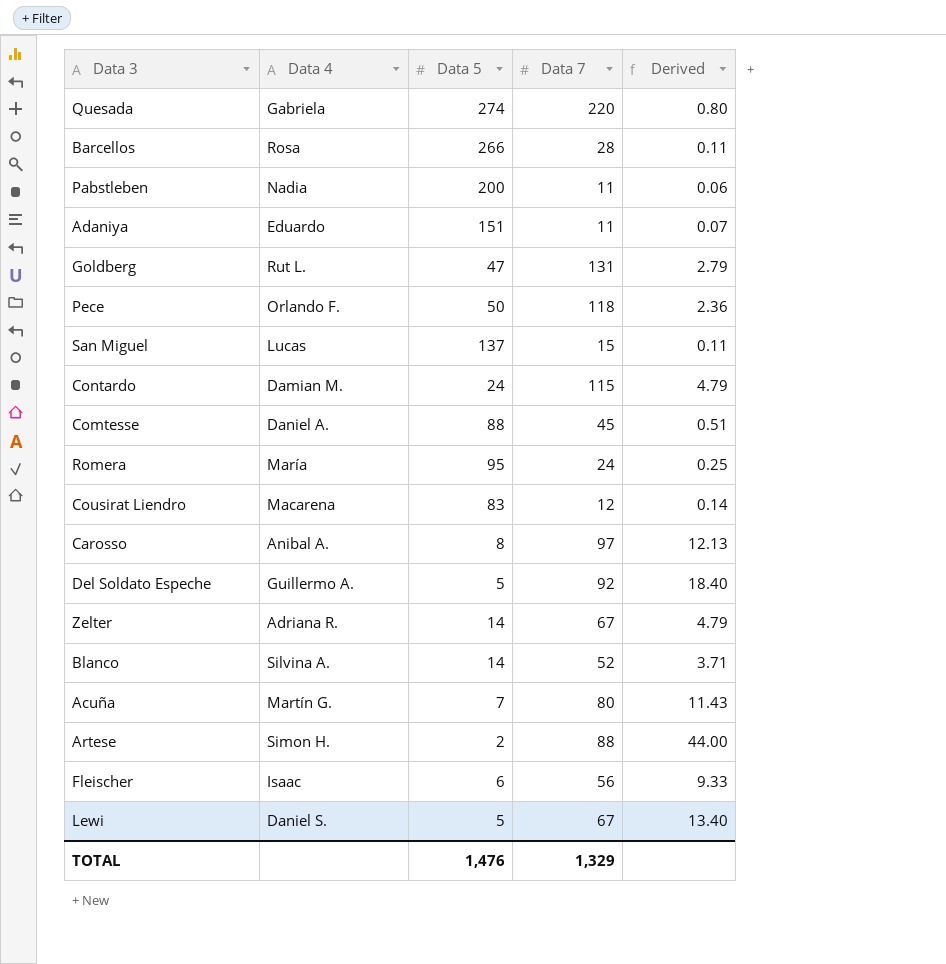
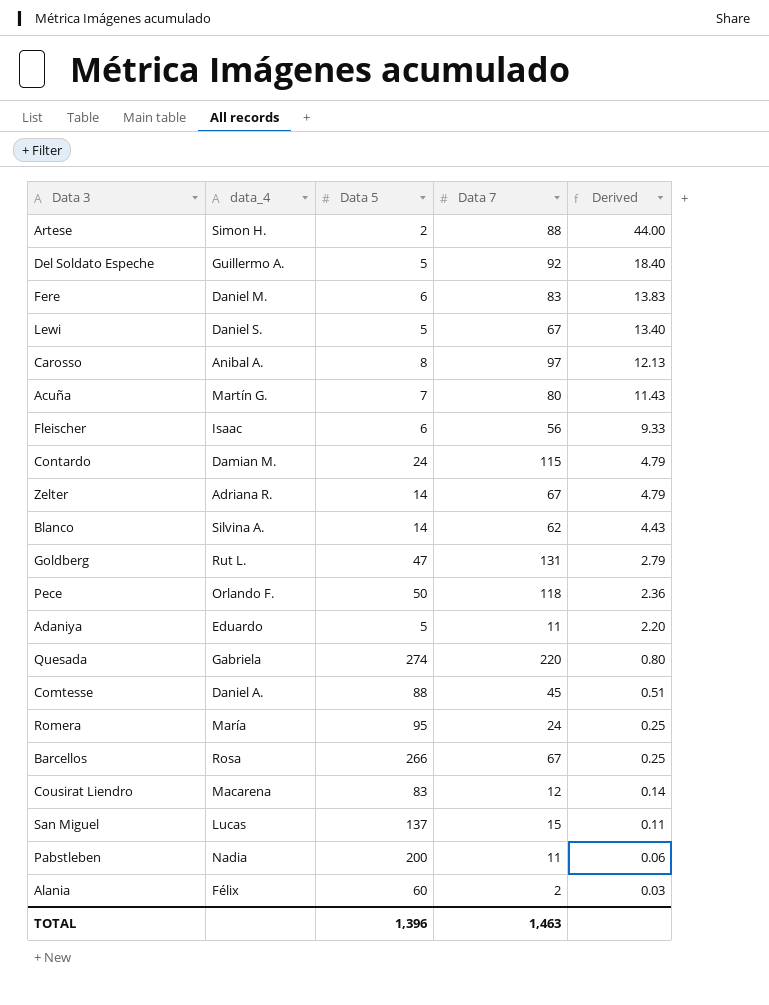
row order: none -> Derived descending
column name: Data 4 -> data_4
row Fere: none -> Daniel M. | 6 | 83 | 13.83
Blanco | Data 7: 52 -> 62
Blanco | Derived: 3.71 -> 4.43
Adaniya | Data 5: 151 -> 5
Adaniya | Derived: 0.07 -> 2.20
Barcellos | Data 7: 28 -> 67
Barcellos | Derived: 0.11 -> 0.25
row Alania: none -> Félix | 60 | 2 | 0.03
TOTAL | Data 5: 1,476 -> 1,396
TOTAL | Data 7: 1,329 -> 1,463

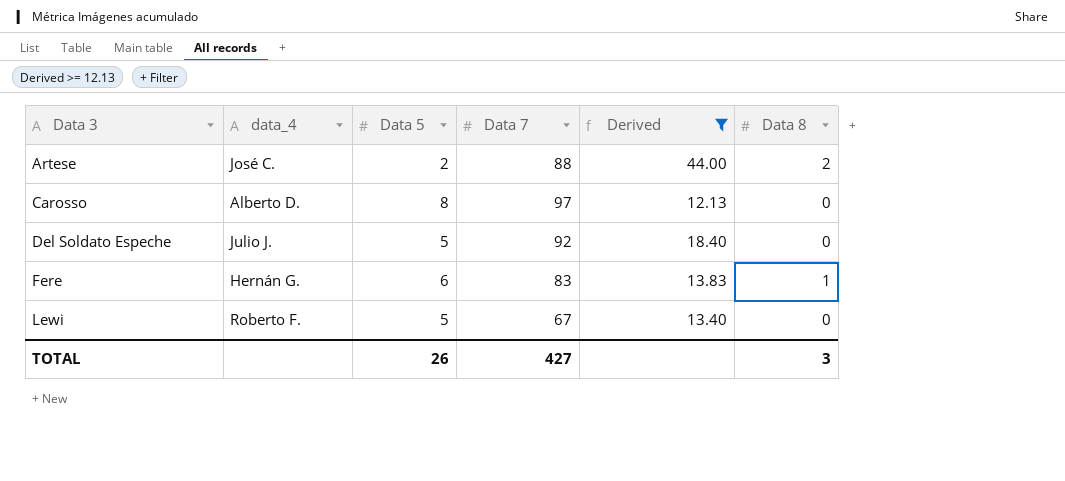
filter: none -> Derived >= 12.13
row order: Derived descending -> Data 3 ascending
column Data 8 | position: none -> 6
Artese | data_4: Simon H. -> José C.
Carosso | data_4: Anibal A. -> Alberto D.
Del Soldato Espeche | data_4: Guillermo A. -> Julio J.
Fere | data_4: Daniel M. -> Hernán G.
Lewi | data_4: Daniel S. -> Roberto F.
TOTAL | Data 5: 1,396 -> 26
TOTAL | Data 7: 1,463 -> 427

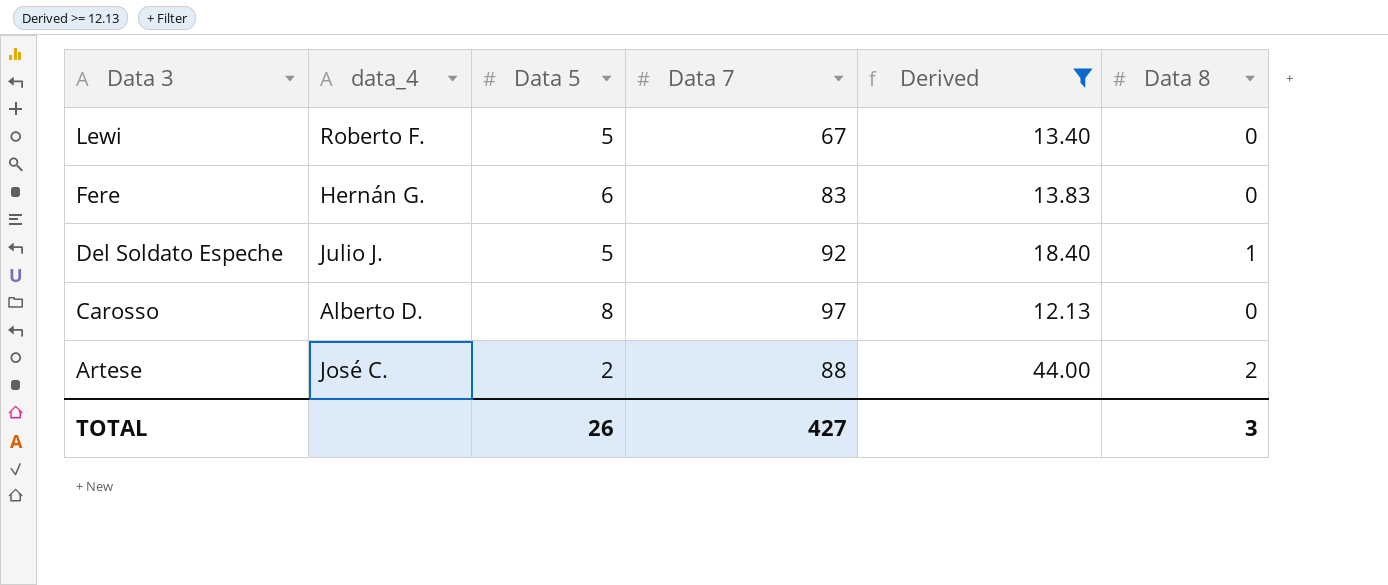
row order: Data 3 ascending -> Data 3 descending
Fere | Data 8: 1 -> 0
Del Soldato Espeche | Data 8: 0 -> 1

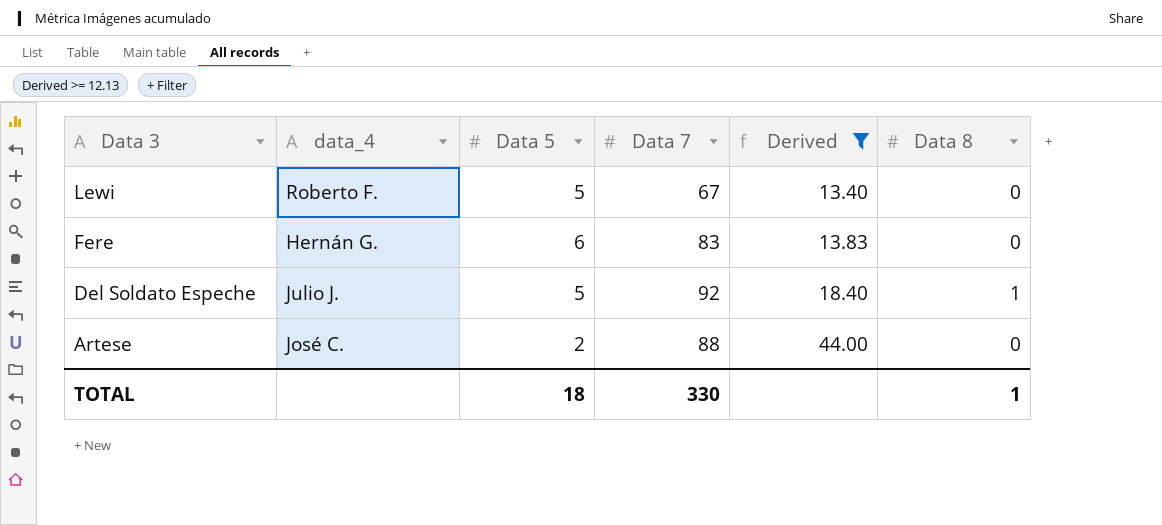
row Carosso: Alberto D. | 8 | 97 | 12.13 | 0 -> none
Artese | Data 8: 2 -> 0
TOTAL | Data 5: 26 -> 18
TOTAL | Data 7: 427 -> 330
TOTAL | Data 8: 3 -> 1

